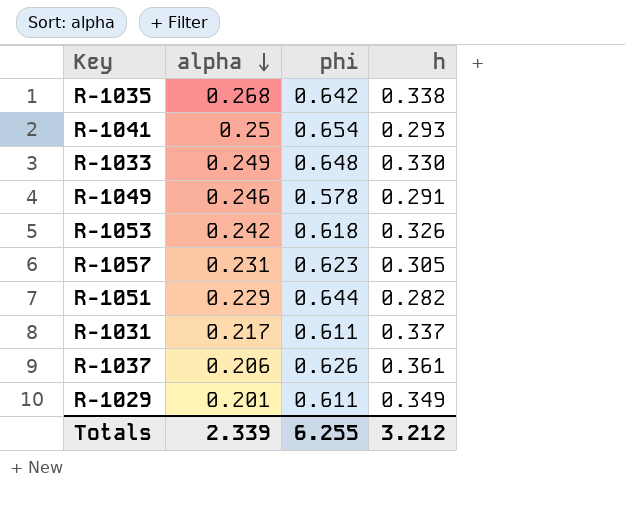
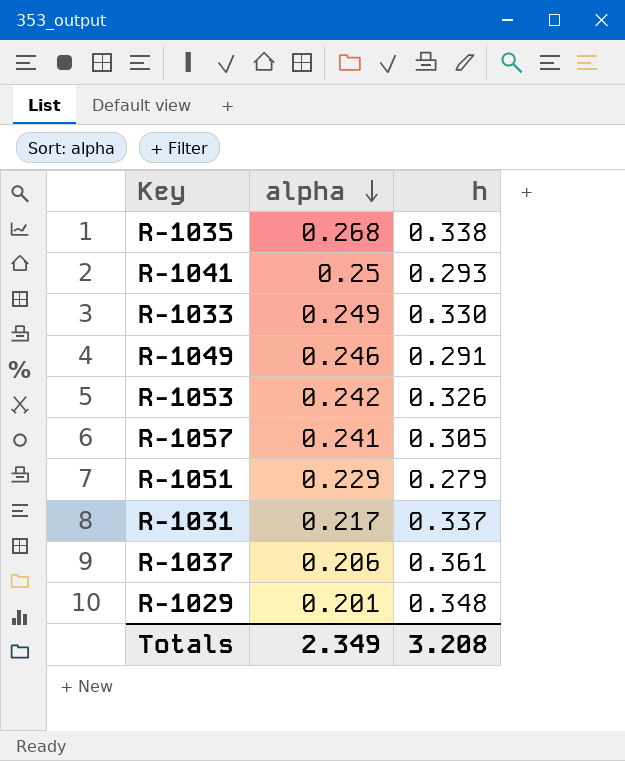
column phi | position: 3 -> none
R-1057 | alpha: 0.231 -> 0.241
R-1051 | h: 0.282 -> 0.279
R-1029 | h: 0.349 -> 0.348
Totals | alpha: 2.339 -> 2.349
Totals | h: 3.212 -> 3.208

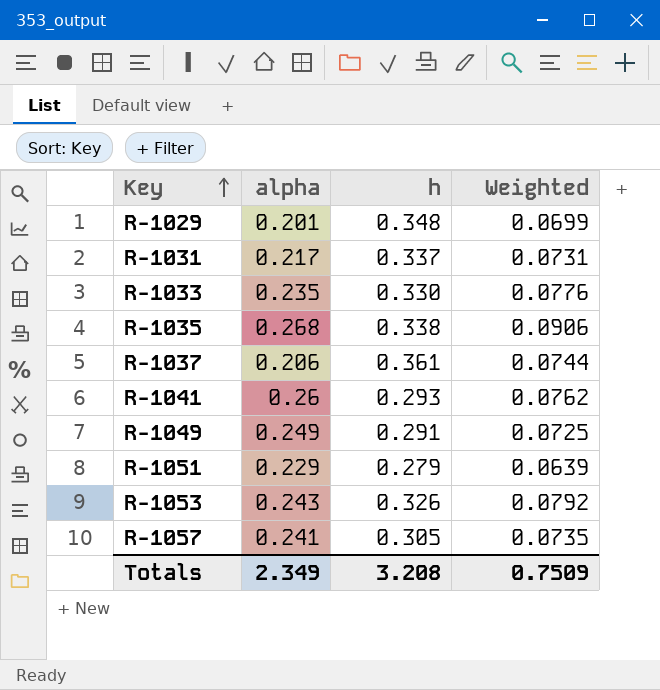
row order: alpha descending -> Key ascending
column Weighted | formula: none -> [alpha] * [h]
R-1033 | alpha: 0.249 -> 0.235
R-1041 | alpha: 0.25 -> 0.26
R-1049 | alpha: 0.246 -> 0.249
R-1053 | alpha: 0.242 -> 0.243

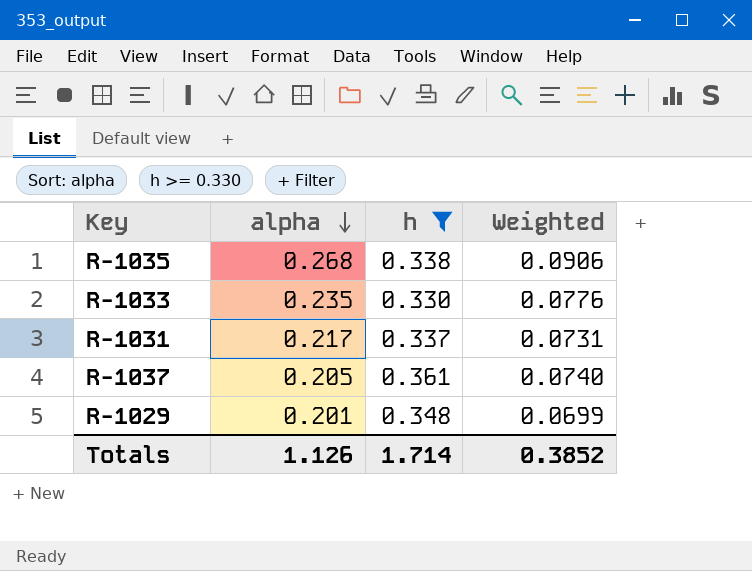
filter: none -> h >= 0.330
row order: Key ascending -> alpha descending
R-1037 | alpha: 0.206 -> 0.205
R-1037 | Weighted: 0.0744 -> 0.0740
Totals | alpha: 2.349 -> 1.126
Totals | h: 3.208 -> 1.714
Totals | Weighted: 0.7509 -> 0.3852

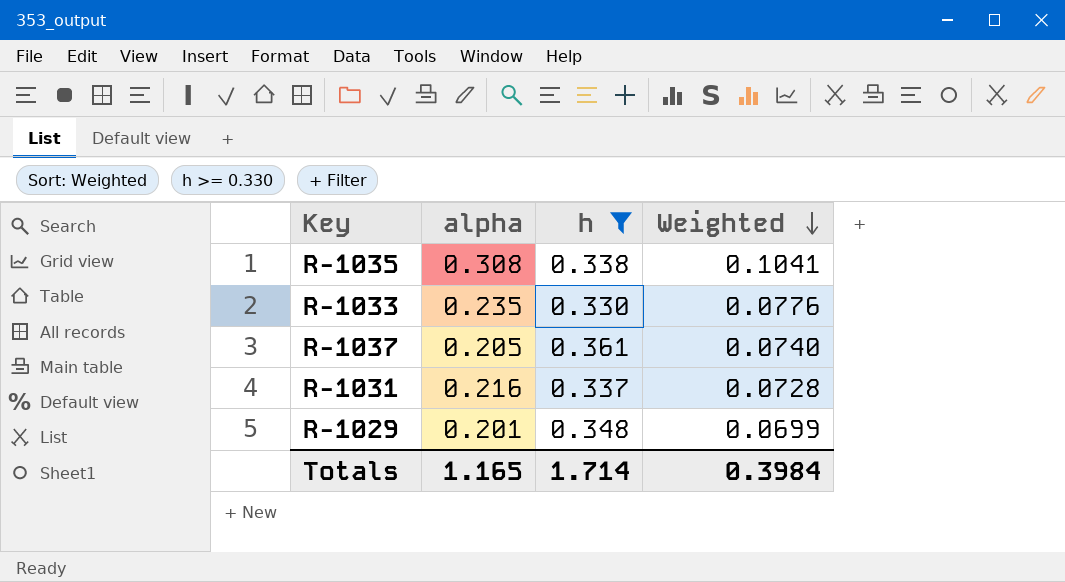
row order: alpha descending -> Weighted descending
R-1035 | alpha: 0.268 -> 0.308
R-1035 | Weighted: 0.0906 -> 0.1041
R-1031 | alpha: 0.217 -> 0.216
R-1031 | Weighted: 0.0731 -> 0.0728
Totals | alpha: 1.126 -> 1.165
Totals | Weighted: 0.3852 -> 0.3984

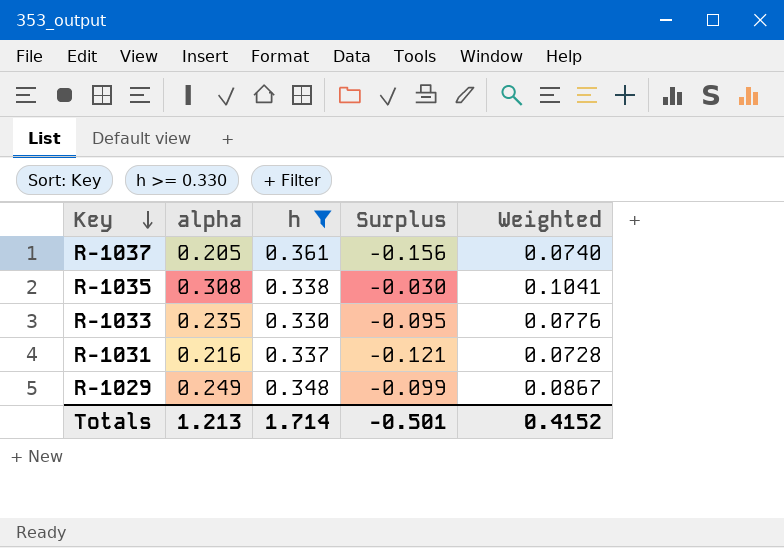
row order: Weighted descending -> Key descending
column Surplus | formula: none -> [alpha] - [h]
R-1029 | alpha: 0.201 -> 0.249
R-1029 | Weighted: 0.0699 -> 0.0867
Totals | alpha: 1.165 -> 1.213
Totals | Weighted: 0.3984 -> 0.4152

